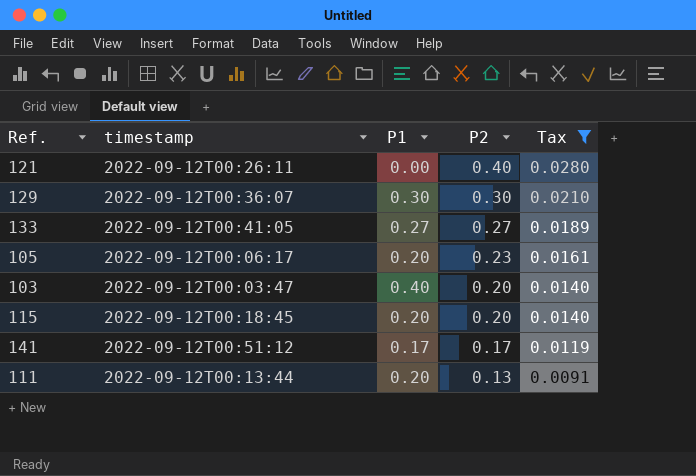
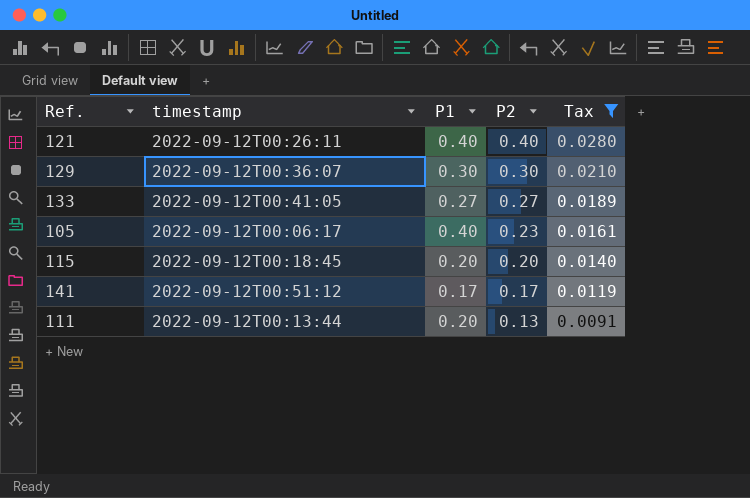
row 103: 2022-09-12T00:03:47 | 0.40 | 0.20 | 0.0140 -> none
121 | P1: 0.00 -> 0.40
105 | P1: 0.20 -> 0.40

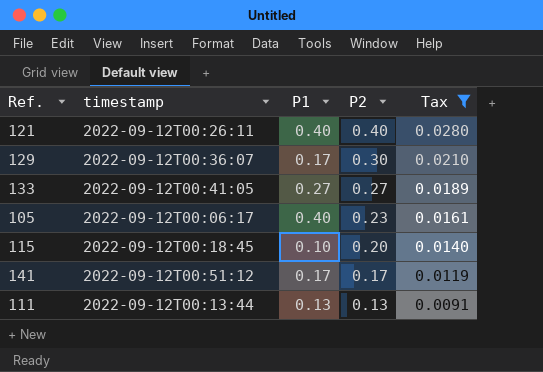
129 | P1: 0.30 -> 0.17
115 | P1: 0.20 -> 0.10
111 | P1: 0.20 -> 0.13

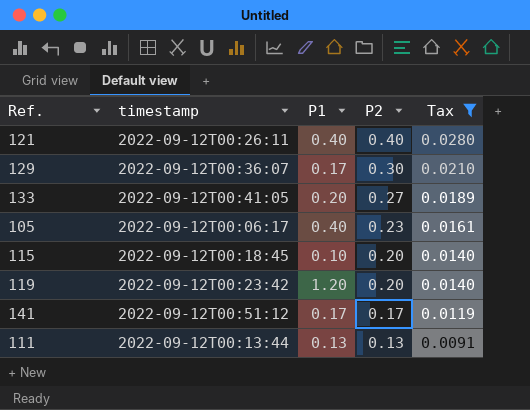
133 | P1: 0.27 -> 0.20
row 119: none -> 2022-09-12T00:23:42 | 1.20 | 0.20 | 0.0140

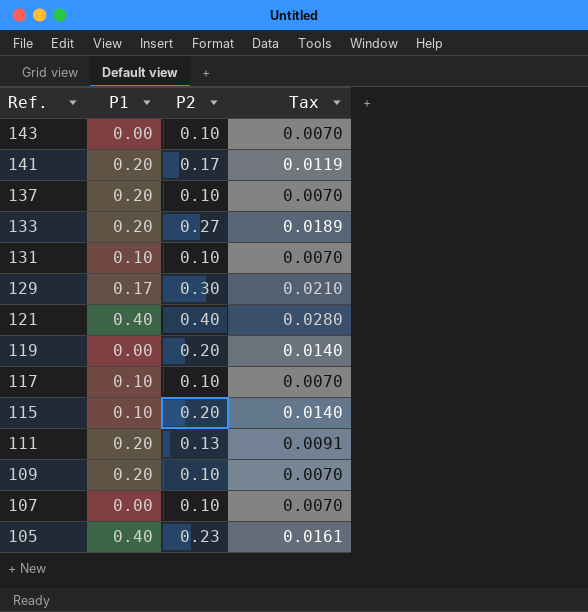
filter: Tax != 0.0070 -> none
row order: P2 descending -> Ref. descending
column timestamp | position: 2 -> none
141 | P1: 0.17 -> 0.20
119 | P1: 1.20 -> 0.00
111 | P1: 0.13 -> 0.20

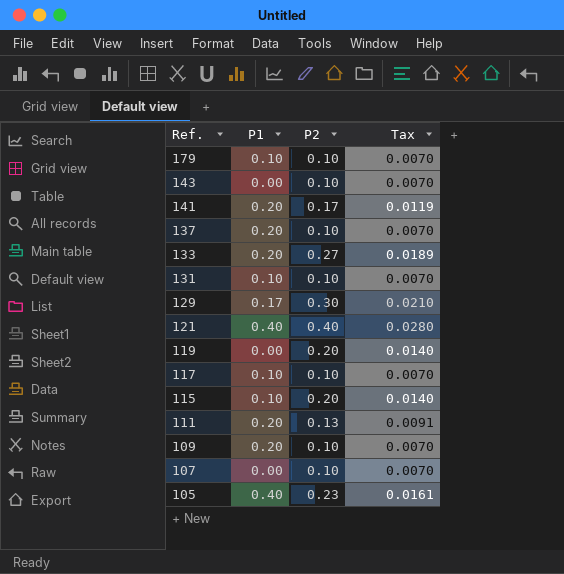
row 179: none -> 0.10 | 0.10 | 0.0070

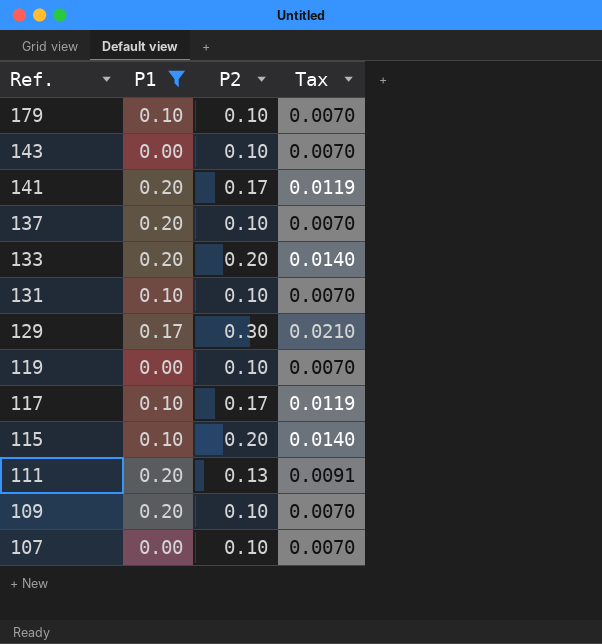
filter: none -> P1 != 0.40
133 | P2: 0.27 -> 0.20
133 | Tax: 0.0189 -> 0.0140
119 | P2: 0.20 -> 0.10
119 | Tax: 0.0140 -> 0.0070
117 | P2: 0.10 -> 0.17
117 | Tax: 0.0070 -> 0.0119

